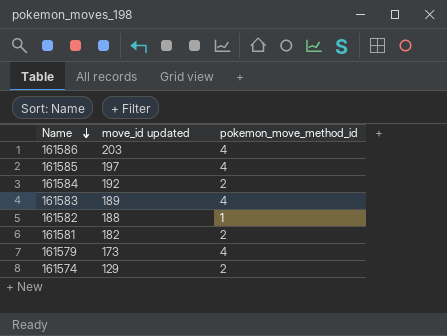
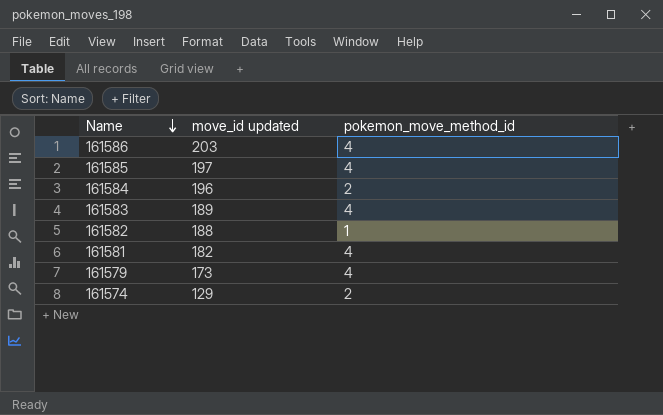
161584 | move_id updated: 192 -> 196
161581 | pokemon_move_method_id: 2 -> 4

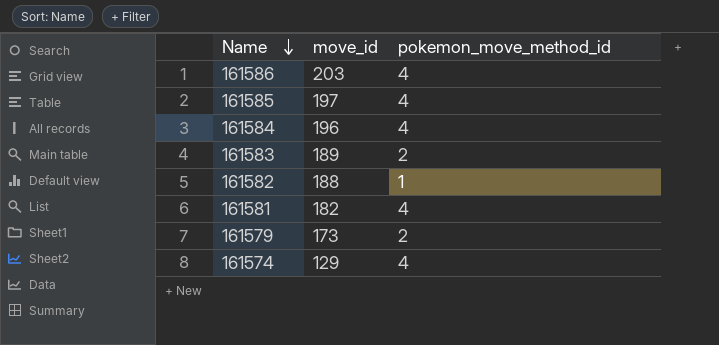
column name: move_id updated -> move_id
161584 | pokemon_move_method_id: 2 -> 4
161583 | pokemon_move_method_id: 4 -> 2
161579 | pokemon_move_method_id: 4 -> 2
161574 | pokemon_move_method_id: 2 -> 4

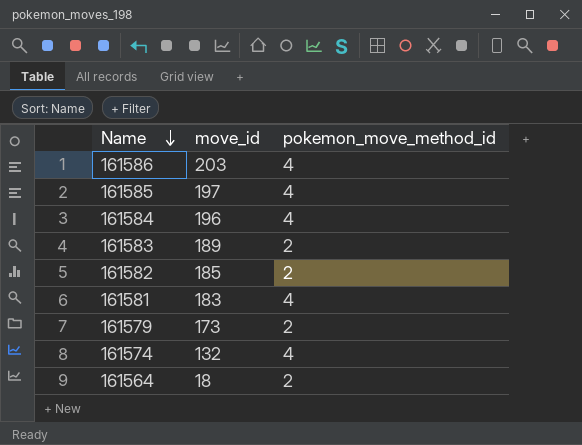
161582 | move_id: 188 -> 185
161582 | pokemon_move_method_id: 1 -> 2
161581 | move_id: 182 -> 183
161574 | move_id: 129 -> 132
row 161564: none -> 18 | 2

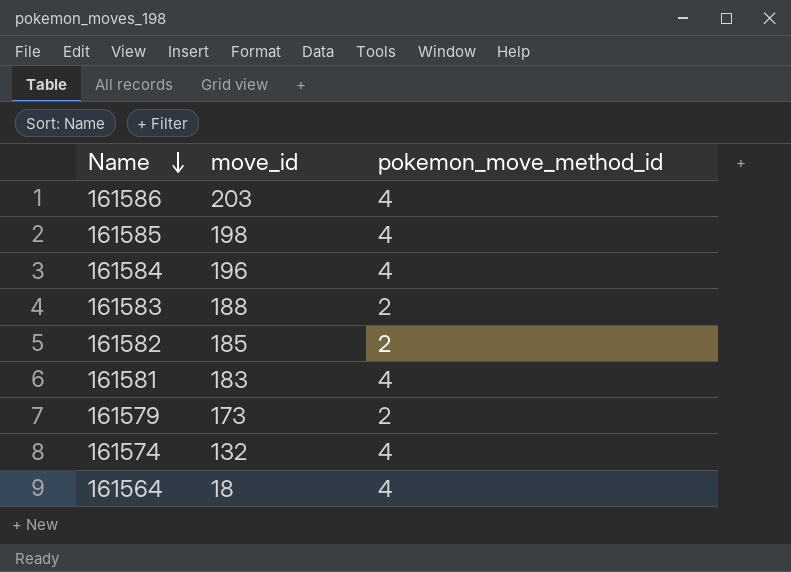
161585 | move_id: 197 -> 198
161583 | move_id: 189 -> 188
161564 | pokemon_move_method_id: 2 -> 4

